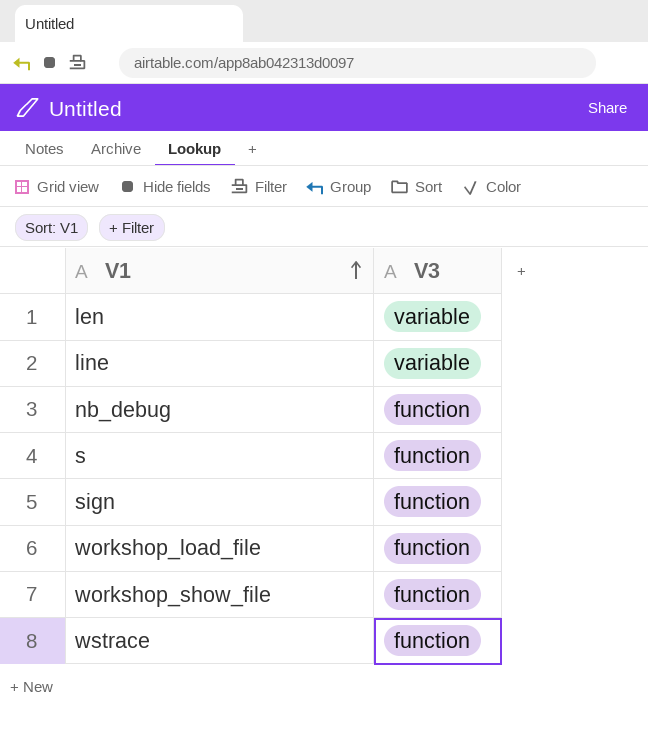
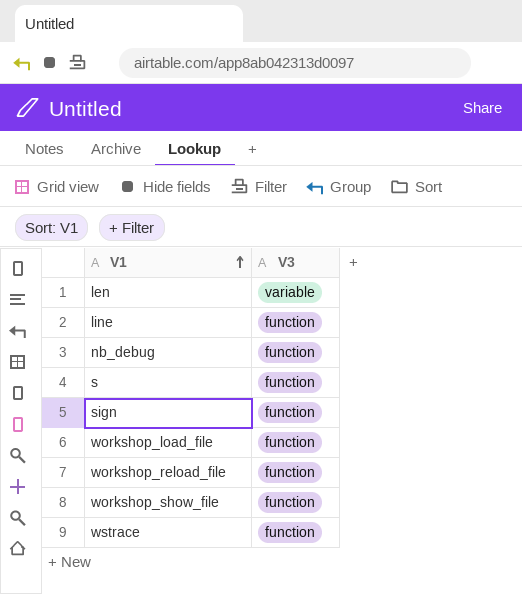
line | V3: variable -> function
row workshop_reload_file: none -> function

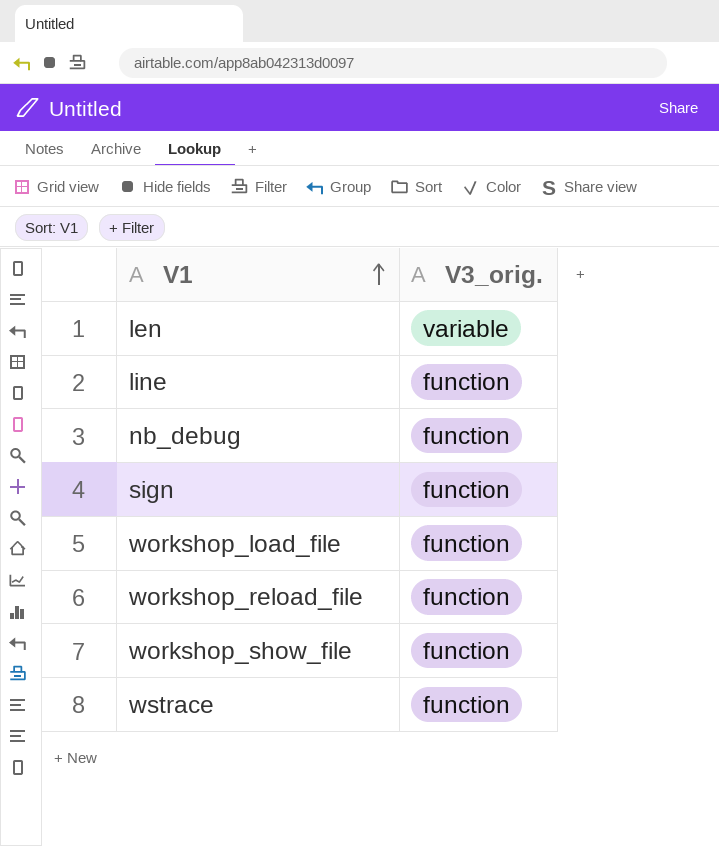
column name: V3 -> V3_orig.
row s: function -> none

